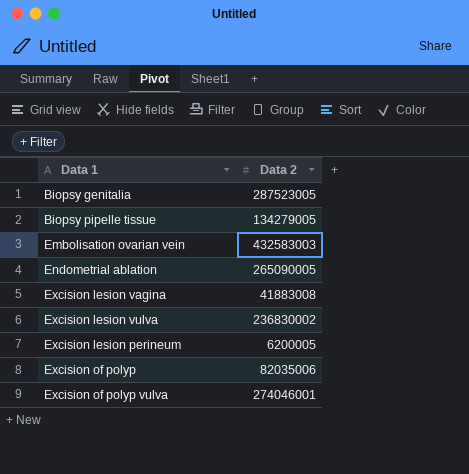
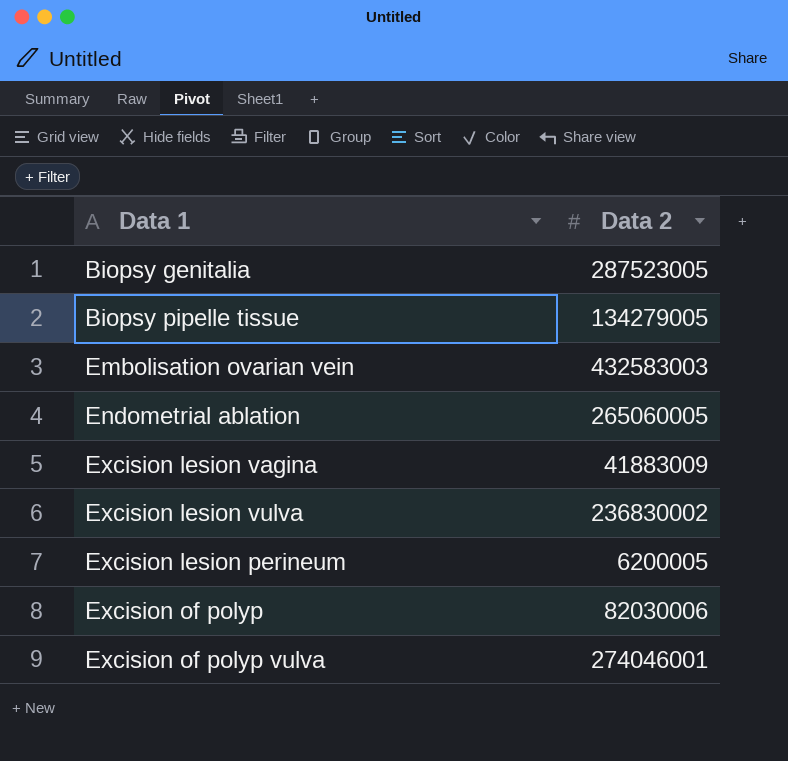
Endometrial ablation | Data 2: 265090005 -> 265060005
Excision lesion vagina | Data 2: 41883008 -> 41883009
Excision of polyp | Data 2: 82035006 -> 82030006

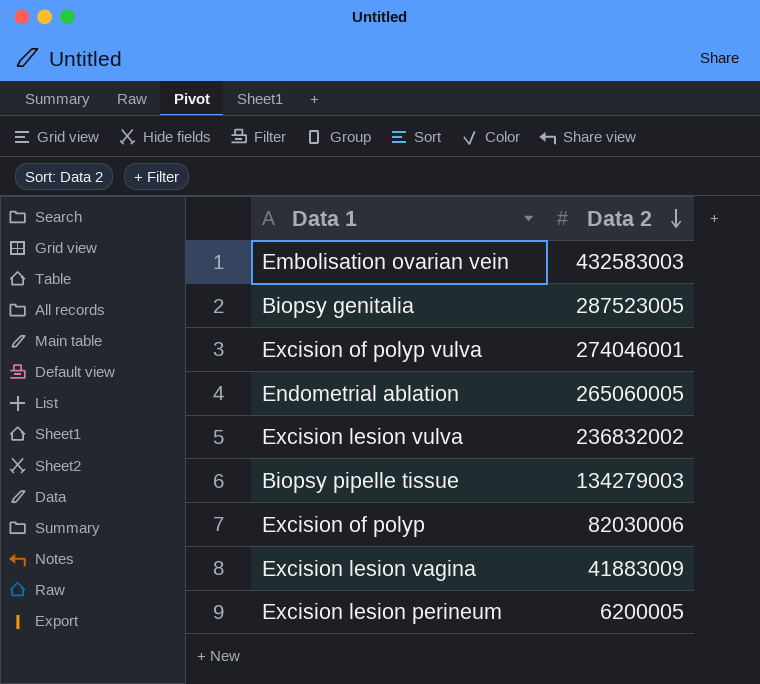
row order: none -> Data 2 descending
Excision lesion vulva | Data 2: 236830002 -> 236832002
Biopsy pipelle tissue | Data 2: 134279005 -> 134279003

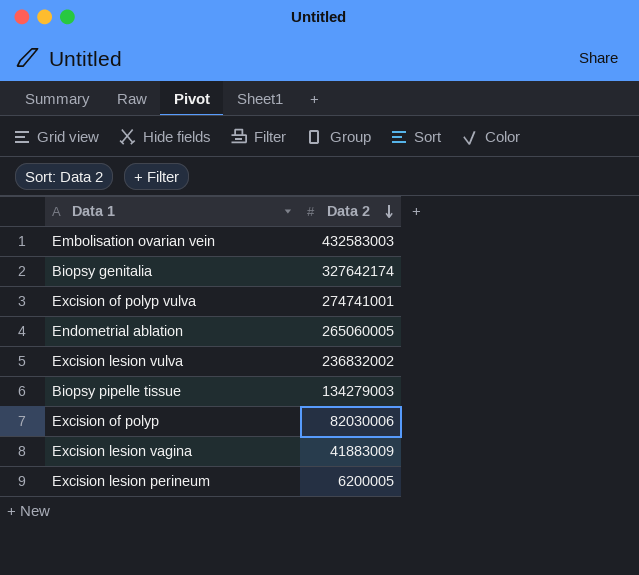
Biopsy genitalia | Data 2: 287523005 -> 327642174
Excision of polyp vulva | Data 2: 274046001 -> 274741001

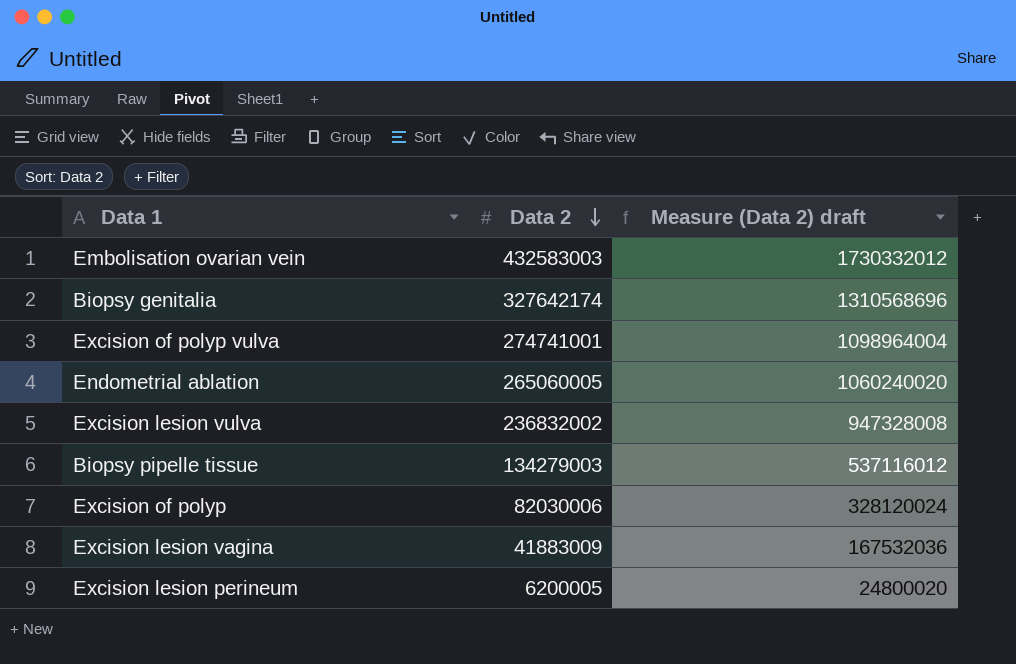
column Measure (Data 2) draft | formula: none -> [Data 2] * 4

